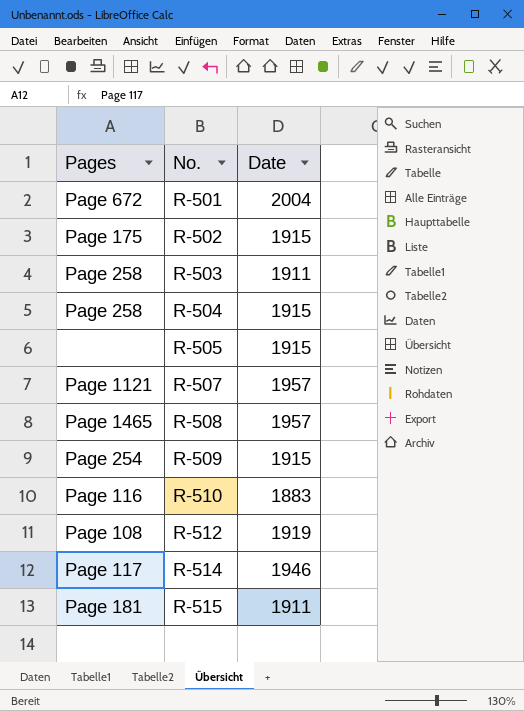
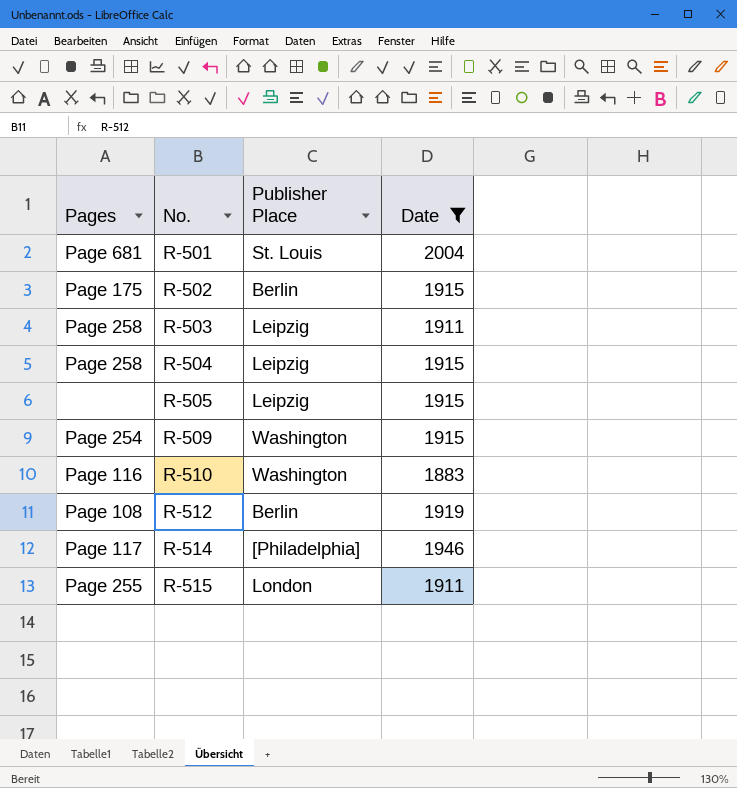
filter: none -> Date != 1957
column Publisher Place | position: none -> 3
R-501 | Pages: Page 672 -> Page 681
R-515 | Pages: Page 181 -> Page 255

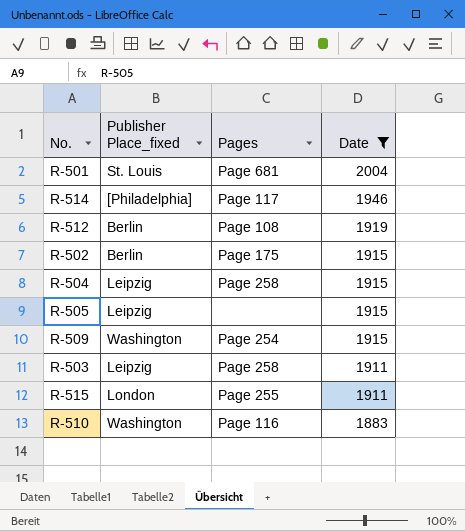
row order: No. ascending -> Date descending
column name: Publisher Place -> Publisher Place_fixed
column Pages | position: 1 -> 3

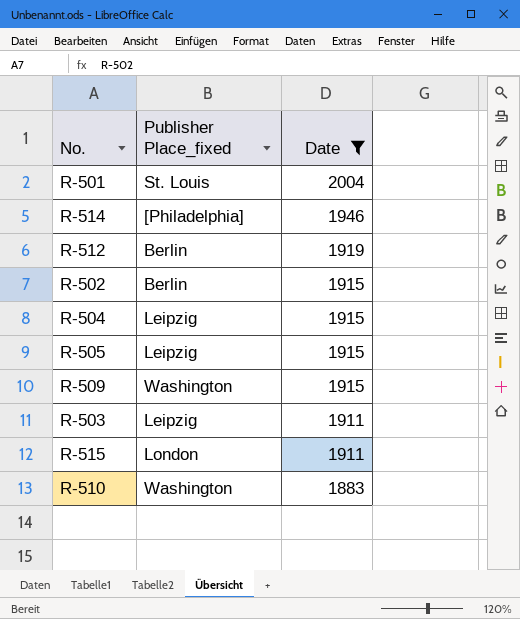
column Pages | position: 3 -> none

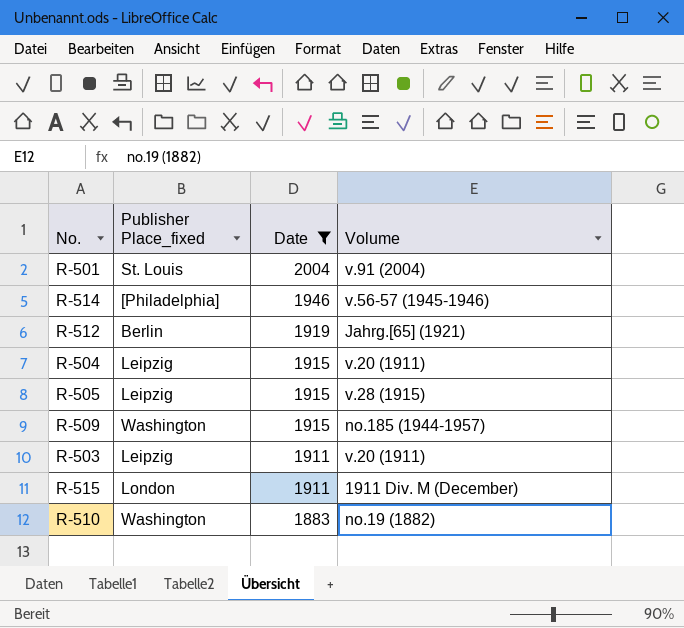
column Volume | position: none -> 4
row R-502: Berlin | 1915 -> none

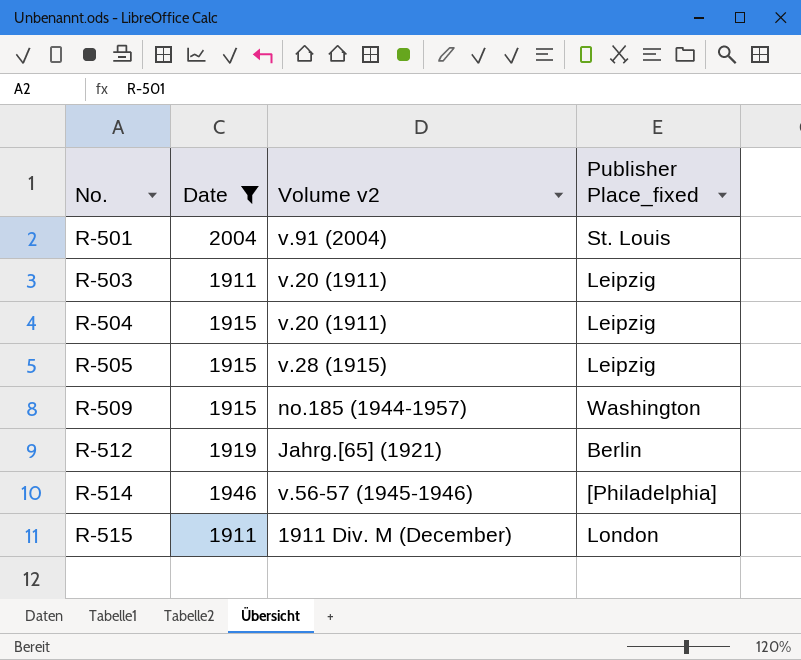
row order: Date descending -> No. ascending
column name: Volume -> Volume v2
column Publisher Place_fixed | position: 2 -> 4
row R-510: Washington | 1883 | no.19 (1882) -> none

